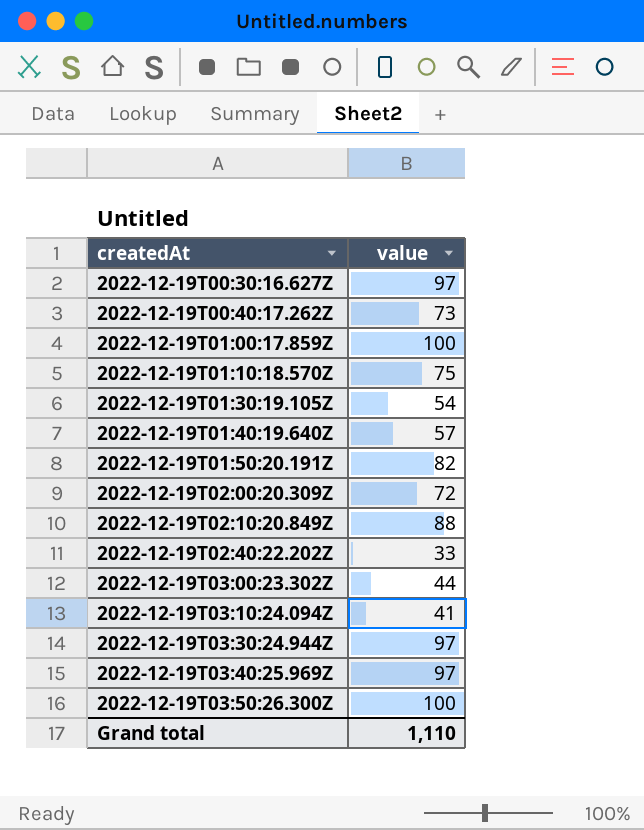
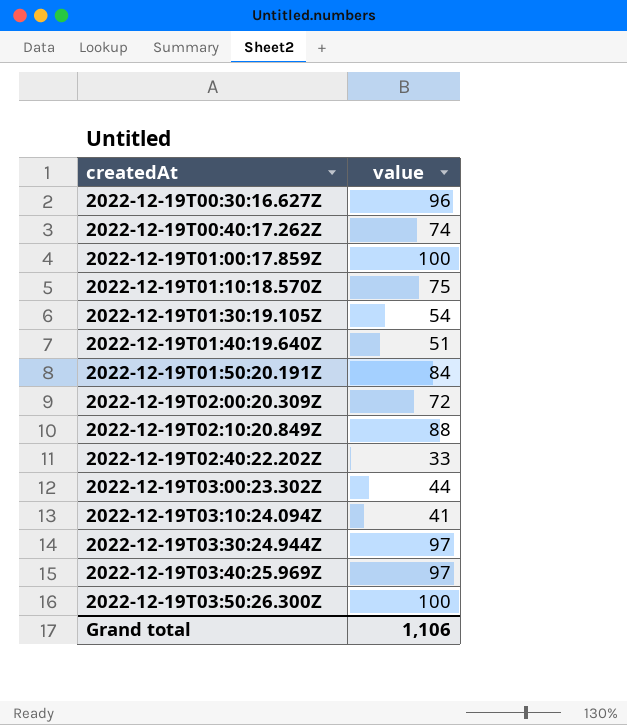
2022-12-19T00:30:16.627Z | value: 97 -> 96
2022-12-19T00:40:17.262Z | value: 73 -> 74
2022-12-19T01:40:19.640Z | value: 57 -> 51
2022-12-19T01:50:20.191Z | value: 82 -> 84
Grand total | value: 1,110 -> 1,106

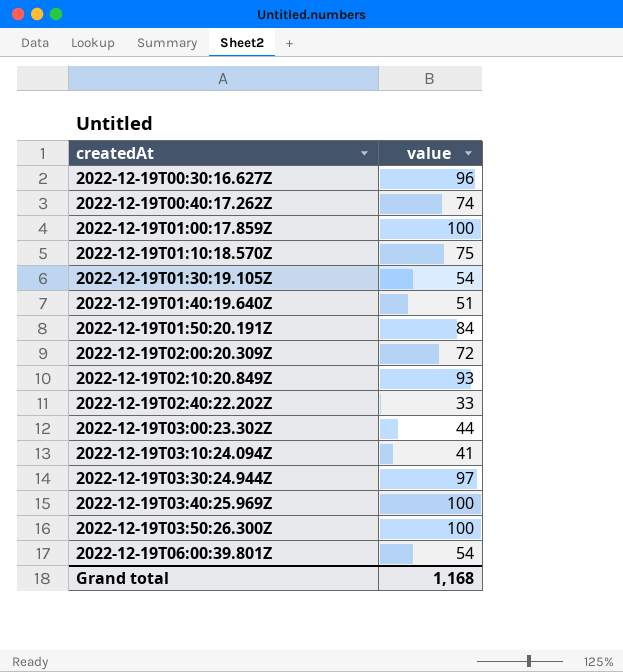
2022-12-19T02:10:20.849Z | value: 88 -> 93
2022-12-19T03:40:25.969Z | value: 97 -> 100
row 2022-12-19T06:00:39.801Z: none -> 54
Grand total | value: 1,106 -> 1,168

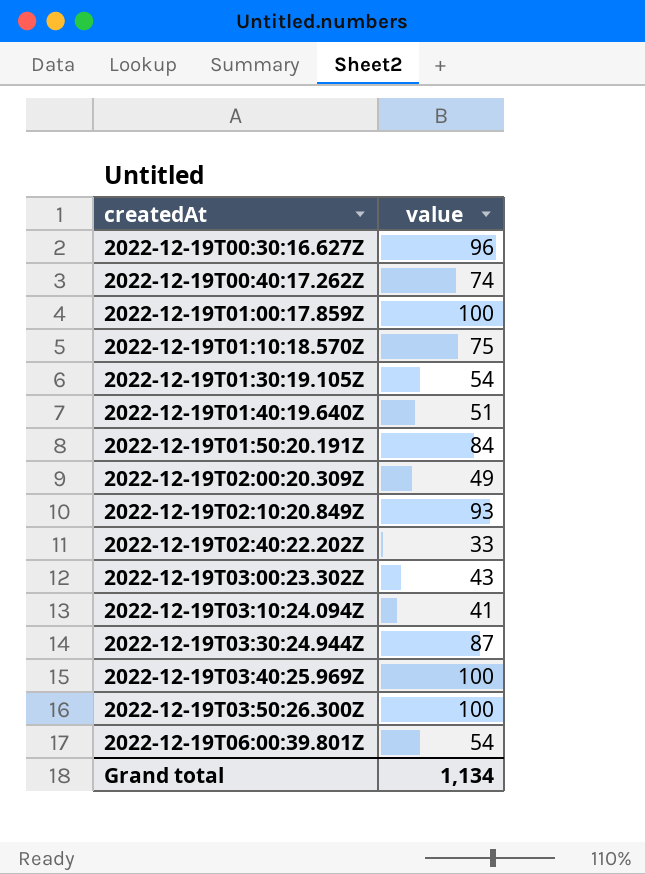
2022-12-19T02:00:20.309Z | value: 72 -> 49
2022-12-19T03:00:23.302Z | value: 44 -> 43
2022-12-19T03:30:24.944Z | value: 97 -> 87
Grand total | value: 1,168 -> 1,134

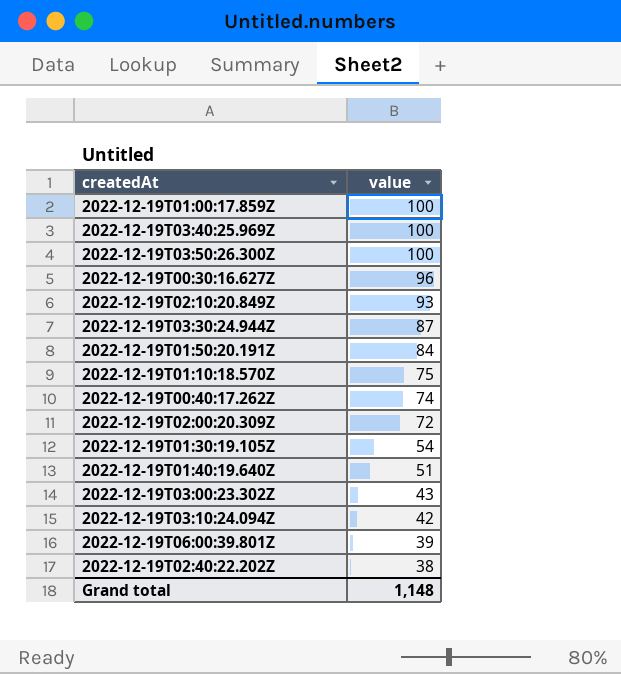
row order: createdAt ascending -> value descending
2022-12-19T02:00:20.309Z | value: 49 -> 72
2022-12-19T03:10:24.094Z | value: 41 -> 42
2022-12-19T06:00:39.801Z | value: 54 -> 39
2022-12-19T02:40:22.202Z | value: 33 -> 38
Grand total | value: 1,134 -> 1,148

